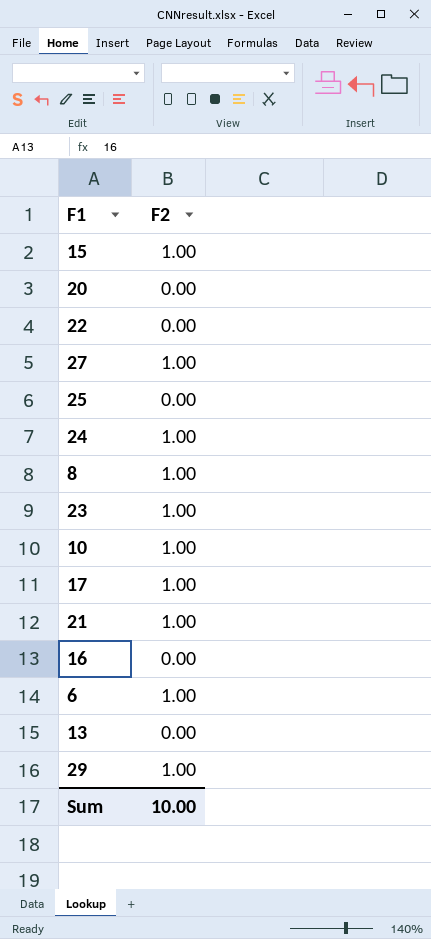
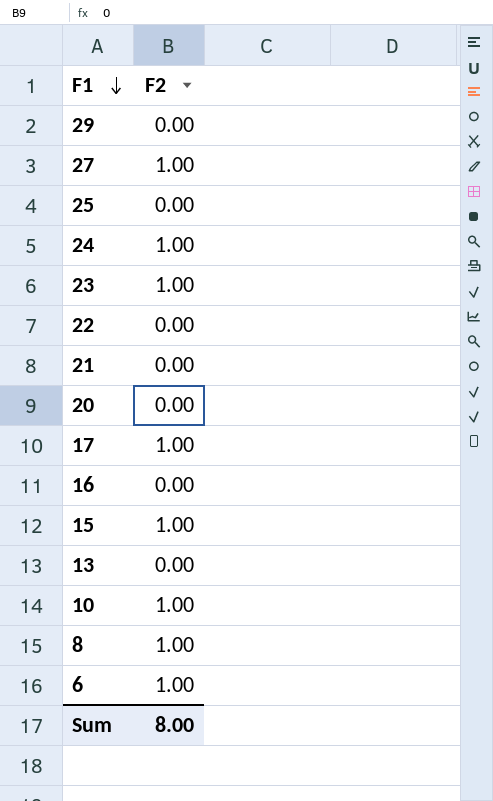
row order: none -> F1 descending
29 | F2: 1.00 -> 0.00
21 | F2: 1.00 -> 0.00
Sum | F2: 10.00 -> 8.00

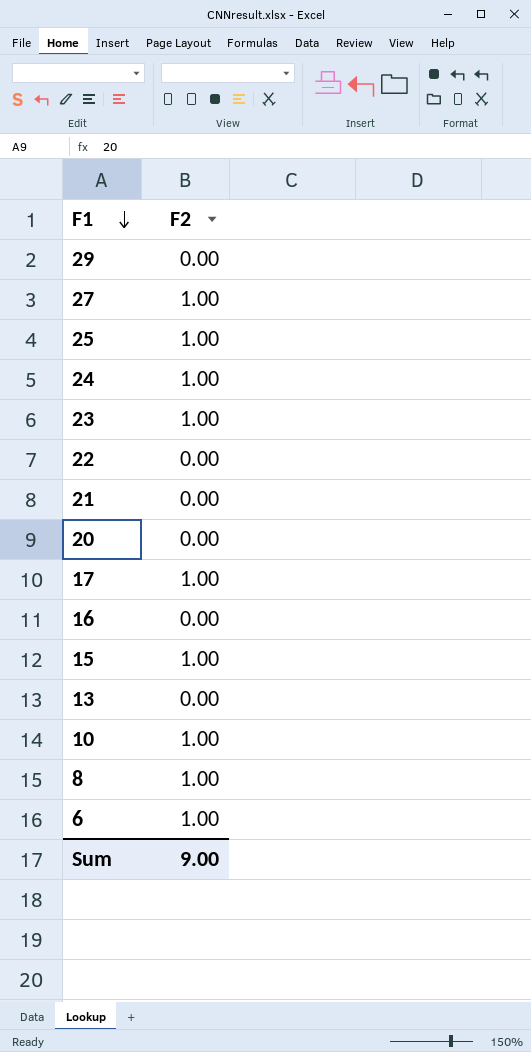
25 | F2: 0.00 -> 1.00
Sum | F2: 8.00 -> 9.00

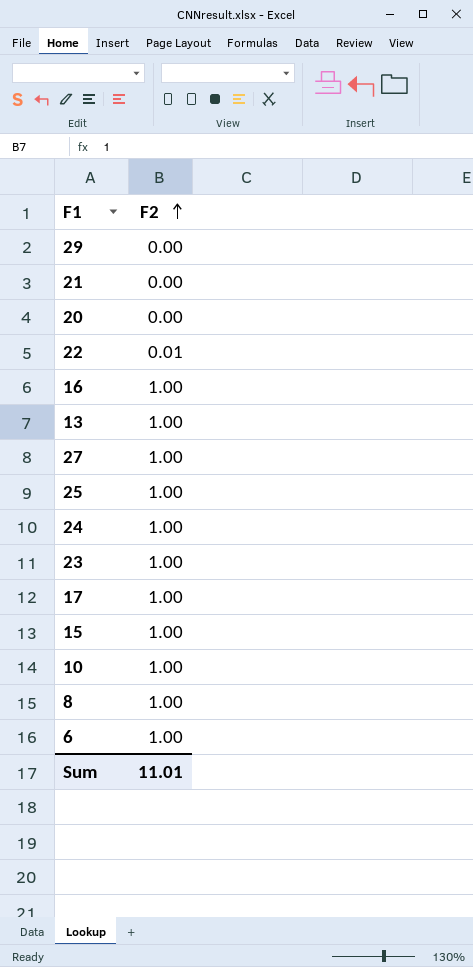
row order: F1 descending -> F2 ascending
22 | F2: 0.00 -> 0.01
16 | F2: 0.00 -> 1.00
13 | F2: 0.00 -> 1.00
Sum | F2: 9.00 -> 11.01

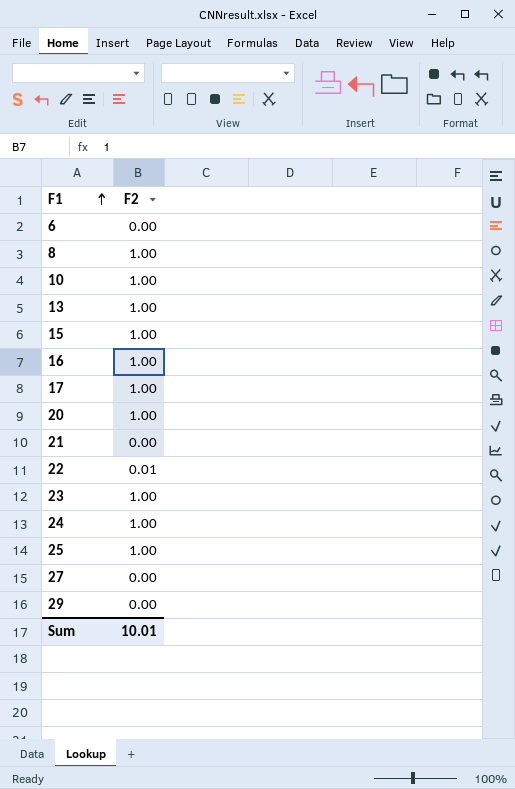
row order: F2 ascending -> F1 ascending
6 | F2: 1.00 -> 0.00
20 | F2: 0.00 -> 1.00
27 | F2: 1.00 -> 0.00
Sum | F2: 11.01 -> 10.01

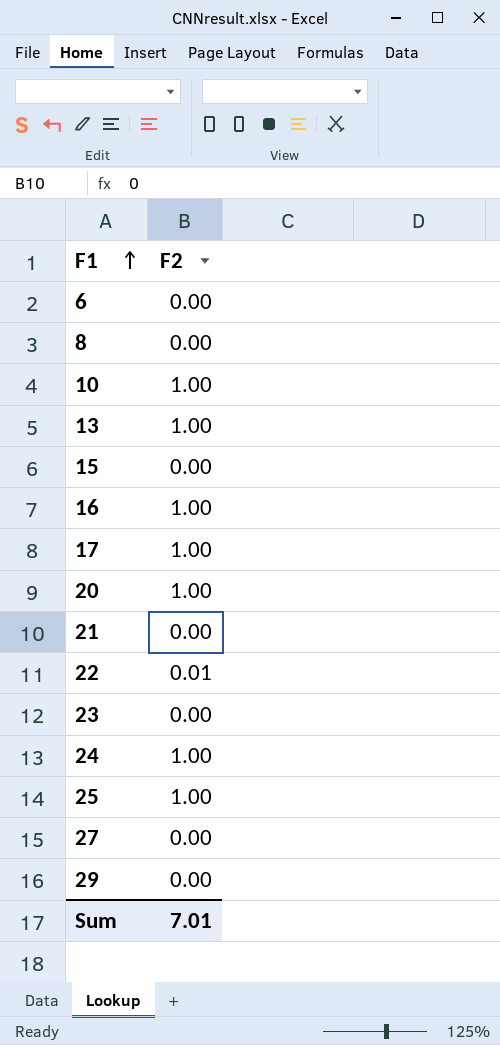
8 | F2: 1.00 -> 0.00
15 | F2: 1.00 -> 0.00
23 | F2: 1.00 -> 0.00
Sum | F2: 10.01 -> 7.01

